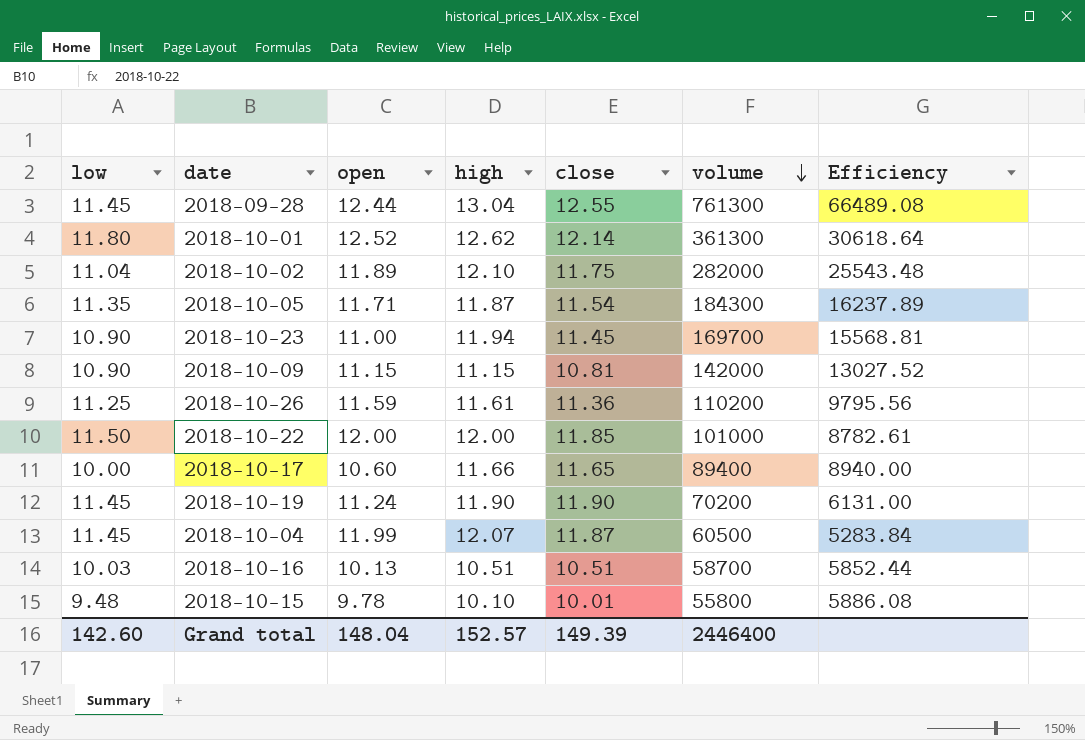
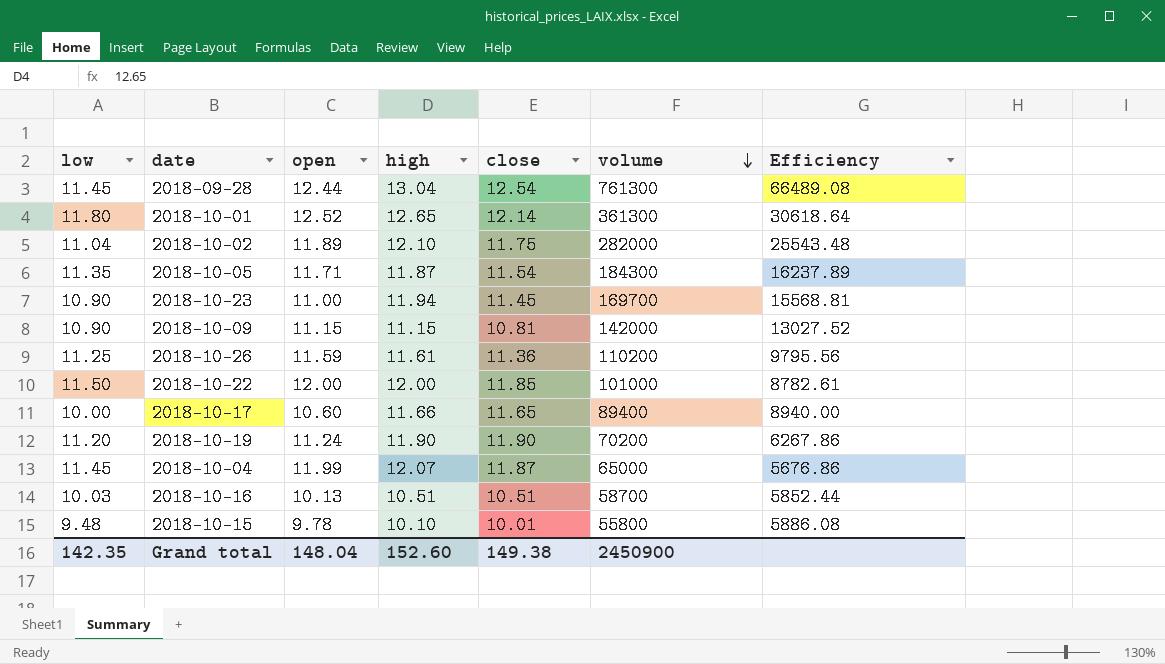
2018-09-28 | close: 12.55 -> 12.54
2018-10-01 | high: 12.62 -> 12.65
2018-10-19 | low: 11.45 -> 11.20
2018-10-19 | Efficiency: 6131.00 -> 6267.86
2018-10-04 | volume: 60500 -> 65000
2018-10-04 | Efficiency: 5283.84 -> 5676.86
Grand total | low: 142.60 -> 142.35
Grand total | high: 152.57 -> 152.60
Grand total | close: 149.39 -> 149.38
Grand total | volume: 2446400 -> 2450900

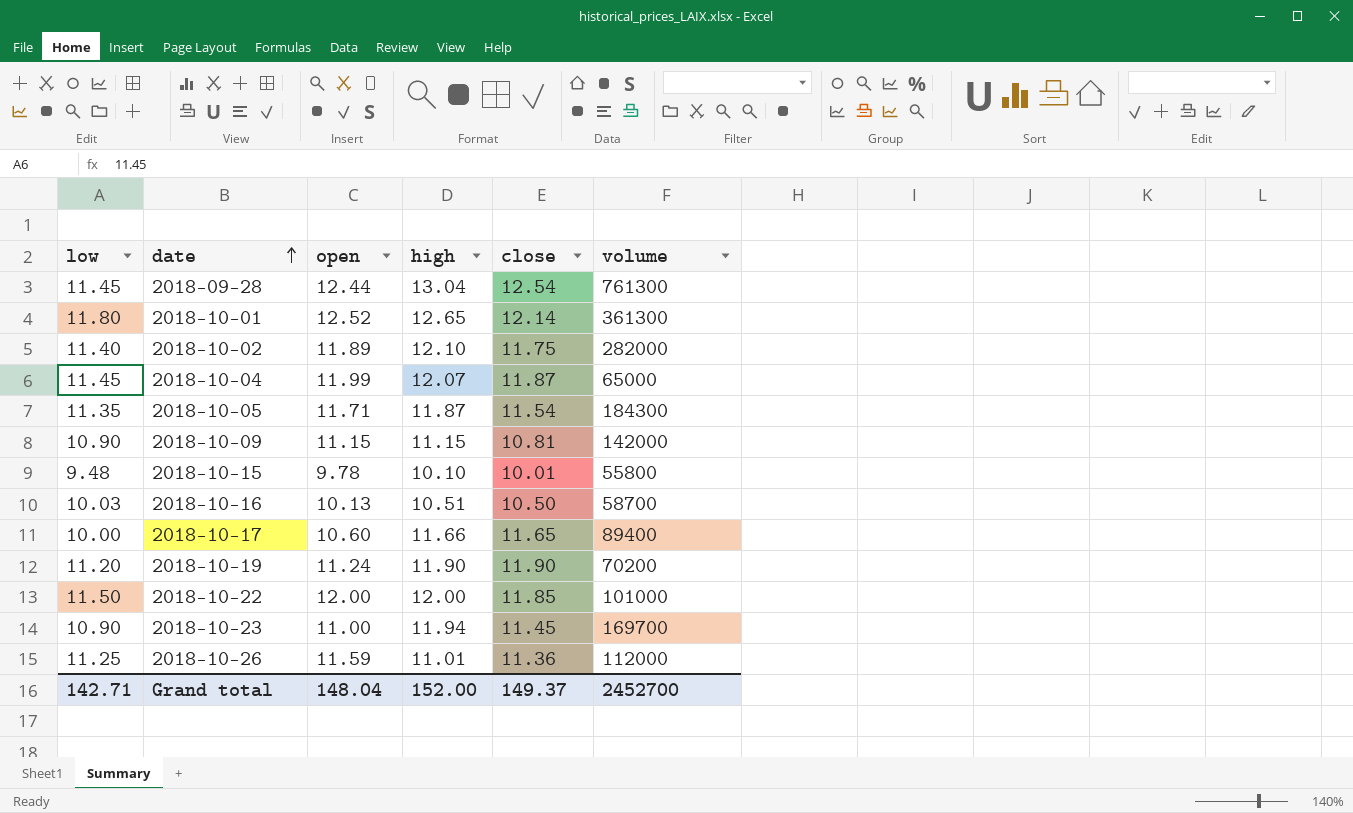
row order: volume descending -> date ascending
column Efficiency | formula: [volume] / [low] -> none
2018-10-02 | low: 11.04 -> 11.40
2018-10-16 | close: 10.51 -> 10.50
2018-10-26 | high: 11.61 -> 11.01
2018-10-26 | volume: 110200 -> 112000
Grand total | low: 142.35 -> 142.71
Grand total | high: 152.60 -> 152.00
Grand total | close: 149.38 -> 149.37
Grand total | volume: 2450900 -> 2452700

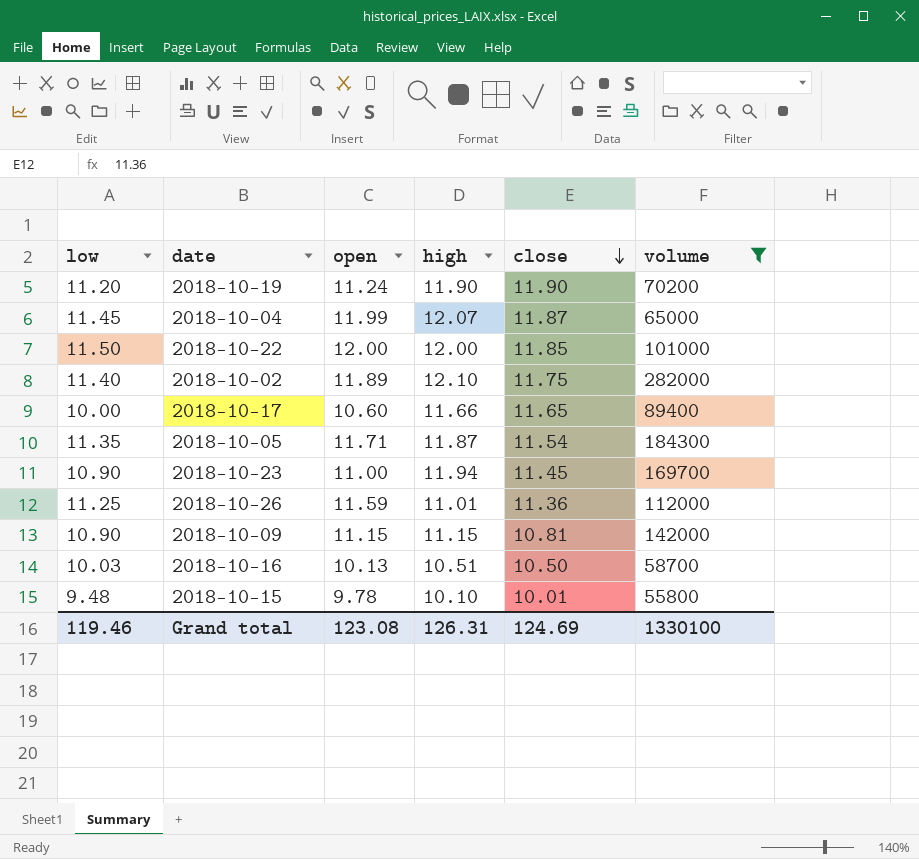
filter: none -> volume <= 282000
row order: date ascending -> close descending
Grand total | low: 142.71 -> 119.46
Grand total | open: 148.04 -> 123.08
Grand total | high: 152.00 -> 126.31
Grand total | close: 149.37 -> 124.69
Grand total | volume: 2452700 -> 1330100

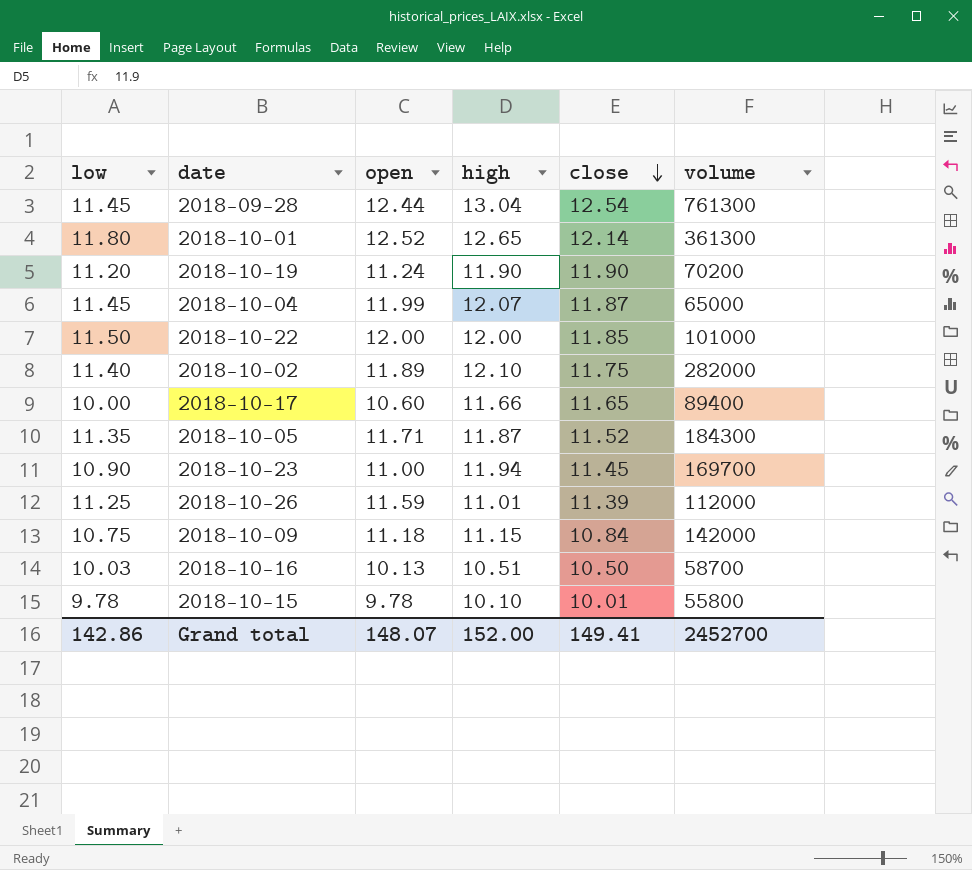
filter: volume <= 282000 -> none
2018-10-05 | close: 11.54 -> 11.52
2018-10-26 | close: 11.36 -> 11.39
2018-10-09 | low: 10.90 -> 10.75
2018-10-09 | open: 11.15 -> 11.18
2018-10-09 | close: 10.81 -> 10.84
2018-10-15 | low: 9.48 -> 9.78
Grand total | low: 119.46 -> 142.86
Grand total | open: 123.08 -> 148.07
Grand total | high: 126.31 -> 152.00
Grand total | close: 124.69 -> 149.41
Grand total | volume: 1330100 -> 2452700

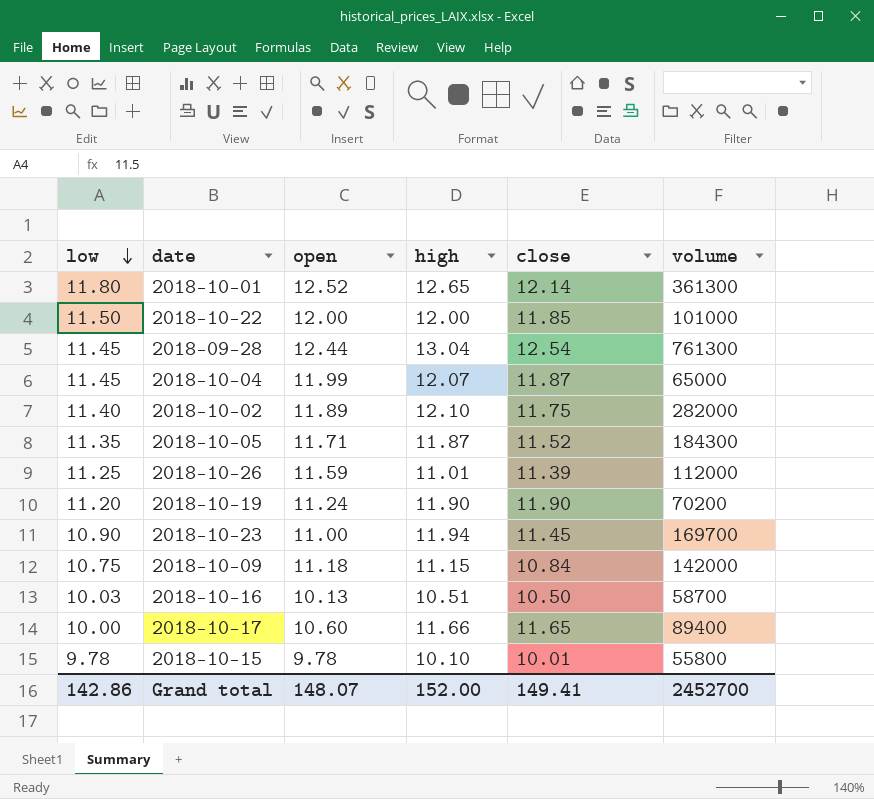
row order: close descending -> low descending

